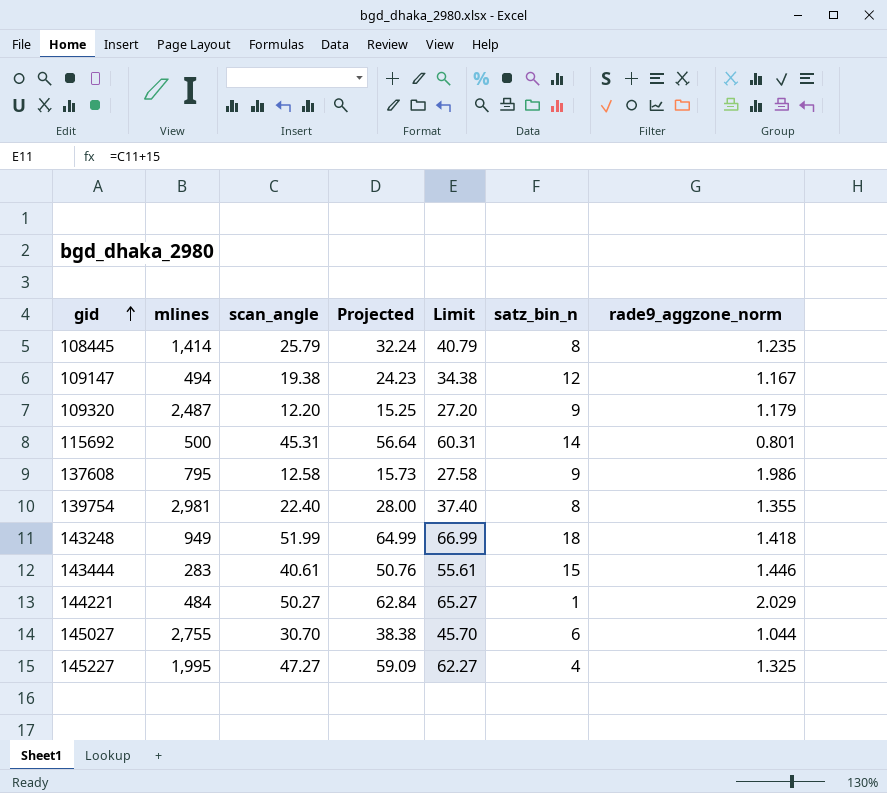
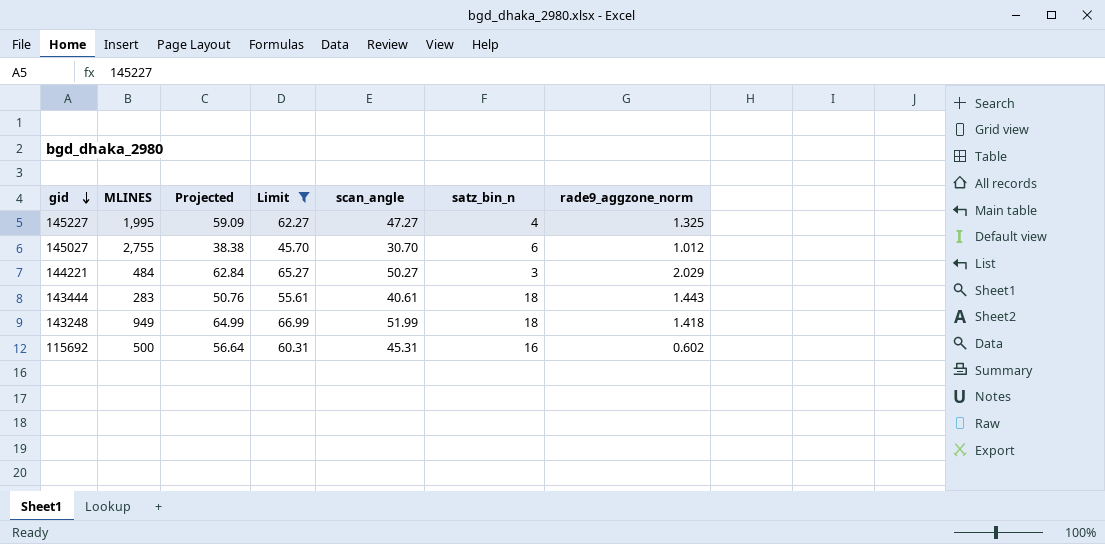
filter: none -> Limit >= 45.70
row order: gid ascending -> gid descending
column name: mlines -> MLINES
column scan_angle | position: 3 -> 5
145027 | rade9_aggzone_norm: 1.044 -> 1.012
144221 | satz_bin_n: 1 -> 3
143444 | satz_bin_n: 15 -> 18
143444 | rade9_aggzone_norm: 1.446 -> 1.443
115692 | satz_bin_n: 14 -> 16
115692 | rade9_aggzone_norm: 0.801 -> 0.602

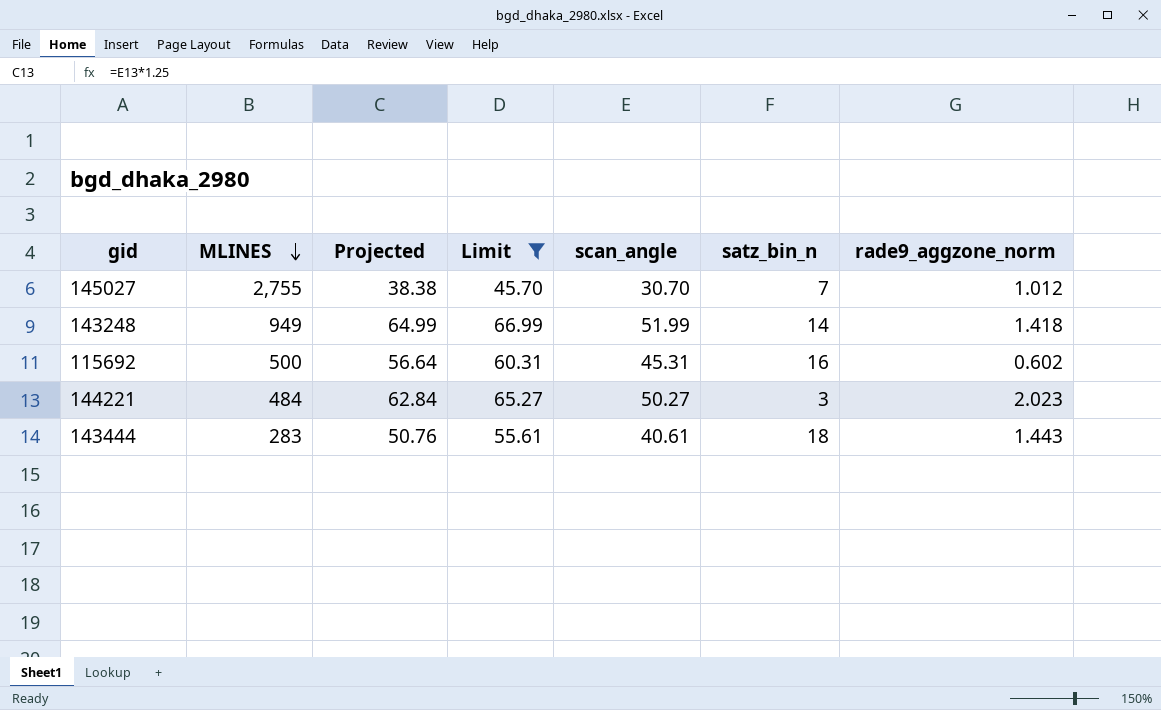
row order: gid descending -> MLINES descending
row 145227: 1,995 | 59.09 | 62.27 | 47.27 | 4 | 1.325 -> none
145027 | satz_bin_n: 6 -> 7
143248 | satz_bin_n: 18 -> 14
144221 | rade9_aggzone_norm: 2.029 -> 2.023

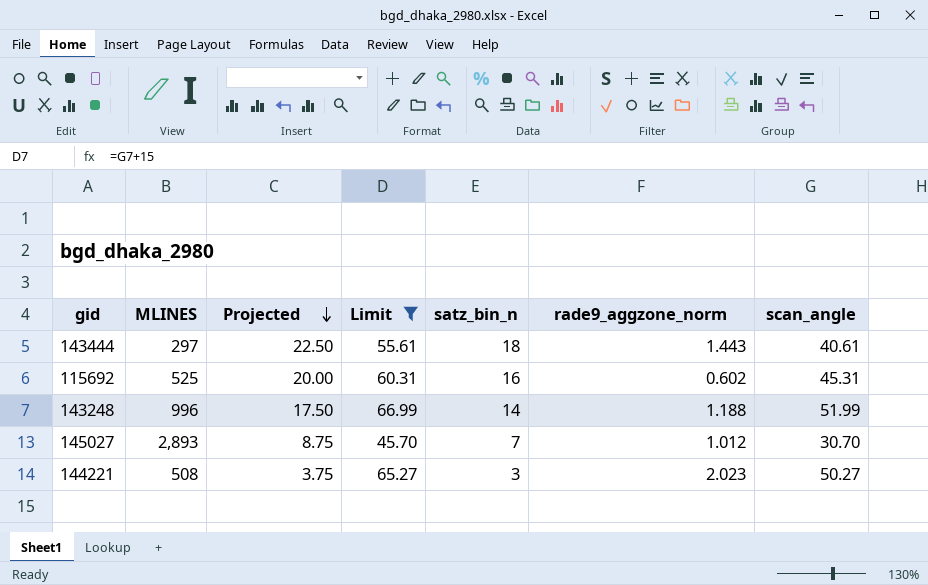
row order: MLINES descending -> Projected descending
column Projected | formula: [scan_angle] * 1.25 -> [satz_bin_n] * 1.25
column scan_angle | position: 5 -> 7
143444 | MLINES: 283 -> 297
115692 | MLINES: 500 -> 525
143248 | MLINES: 949 -> 996
143248 | rade9_aggzone_norm: 1.418 -> 1.188
145027 | MLINES: 2,755 -> 2,893
144221 | MLINES: 484 -> 508

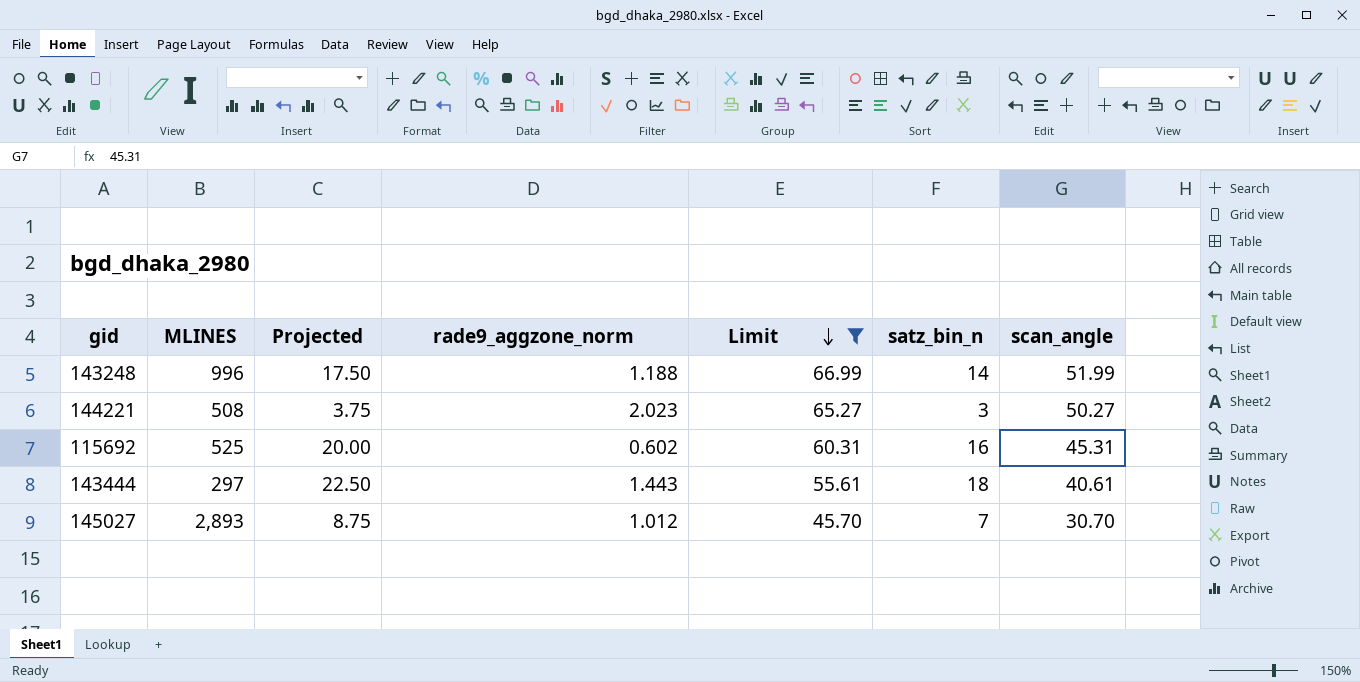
row order: Projected descending -> Limit descending
column rade9_aggzone_norm | position: 6 -> 4

